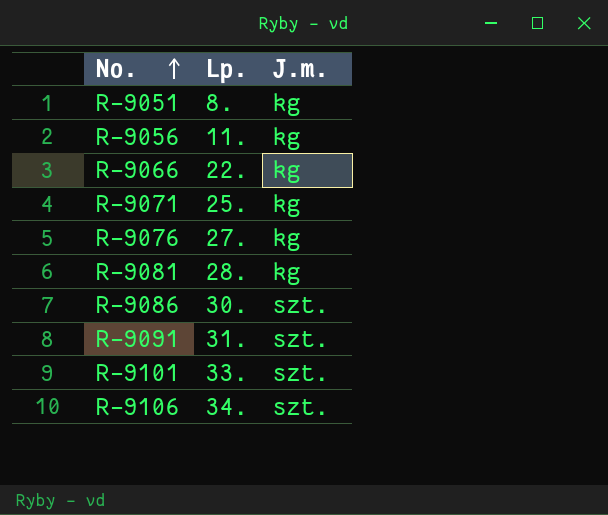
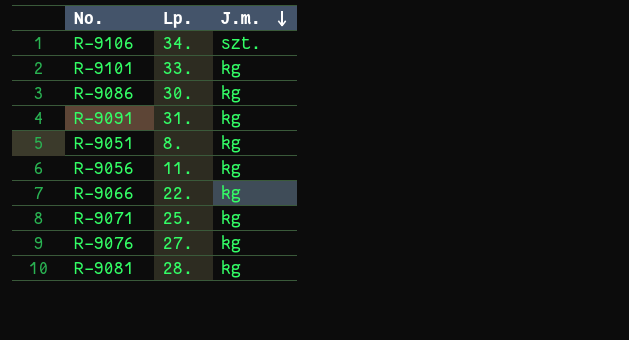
row order: No. ascending -> J.m. descending
R-9101 | J.m.: szt. -> kg
R-9086 | J.m.: szt. -> kg
R-9091 | J.m.: szt. -> kg

